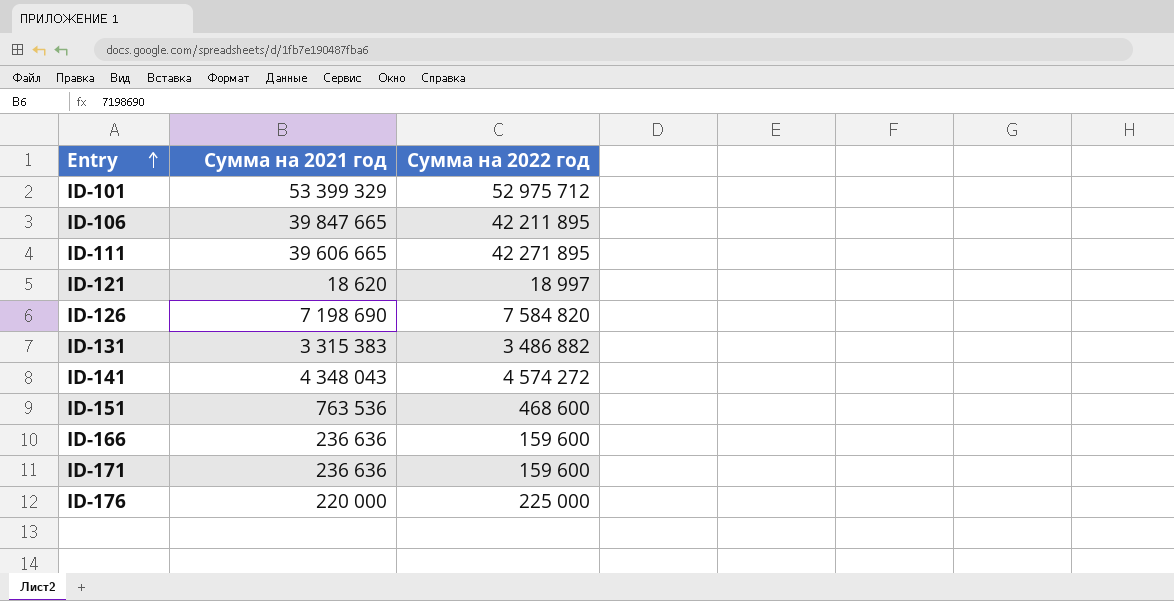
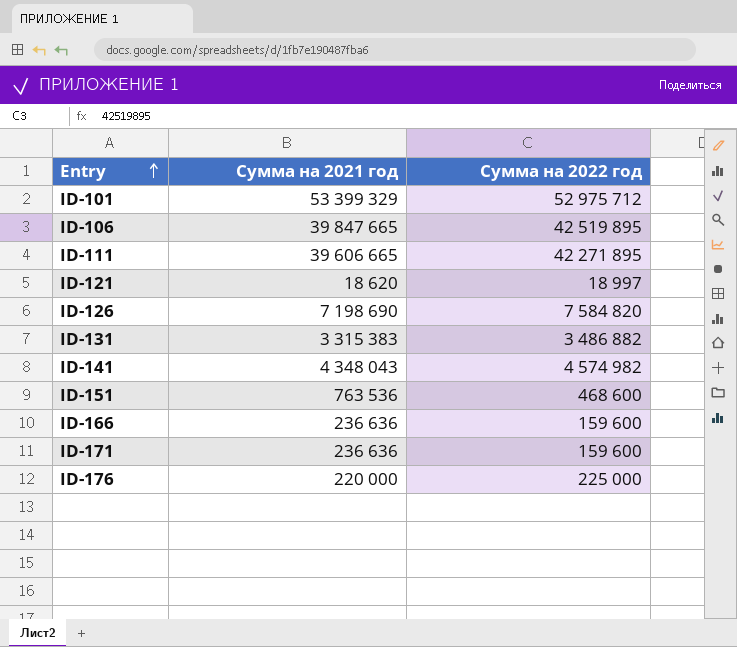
ID-106 | Сумма на 2022 год: 42 211 895 -> 42 519 895
ID-141 | Сумма на 2022 год: 4 574 272 -> 4 574 982

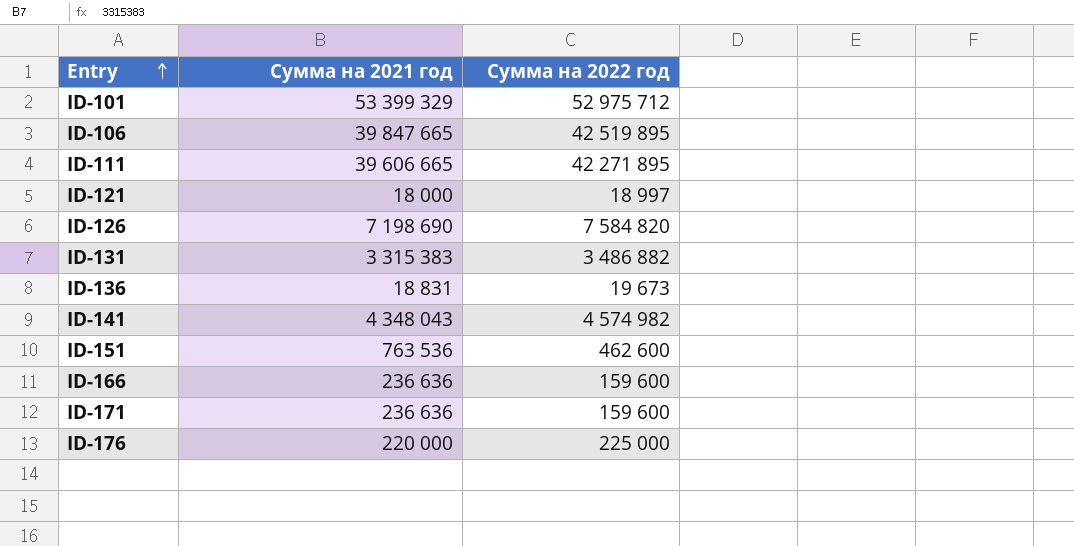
ID-121 | Сумма на 2021 год: 18 620 -> 18 000
row ID-136: none -> 18 831 | 19 673
ID-151 | Сумма на 2022 год: 468 600 -> 462 600

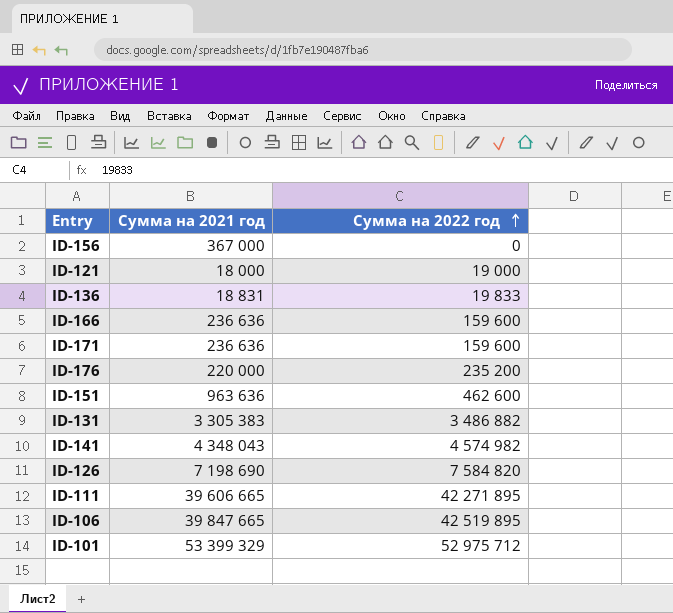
row order: Entry ascending -> Сумма на 2022 год ascending
row ID-156: none -> 367 000 | 0
ID-121 | Сумма на 2022 год: 18 997 -> 19 000
ID-136 | Сумма на 2022 год: 19 673 -> 19 833
ID-176 | Сумма на 2022 год: 225 000 -> 235 200
ID-151 | Сумма на 2021 год: 763 536 -> 963 636
ID-131 | Сумма на 2021 год: 3 315 383 -> 3 305 383

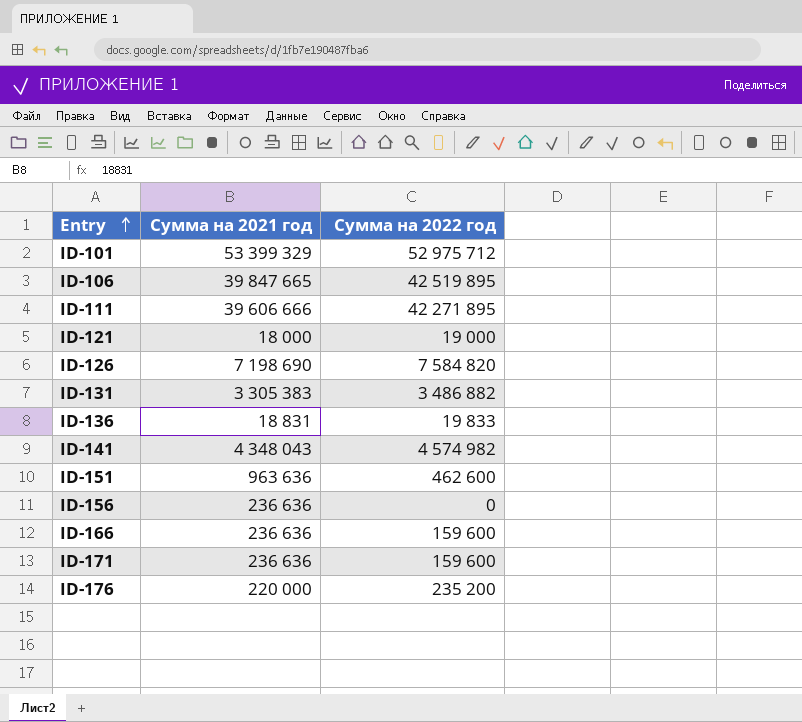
row order: Сумма на 2022 год ascending -> Entry ascending
ID-111 | Сумма на 2021 год: 39 606 665 -> 39 606 666
ID-156 | Сумма на 2021 год: 367 000 -> 236 636

